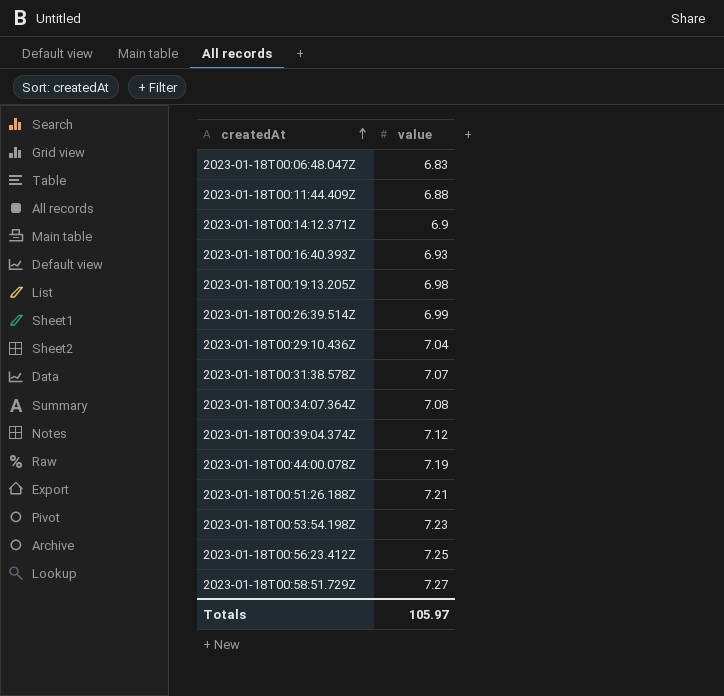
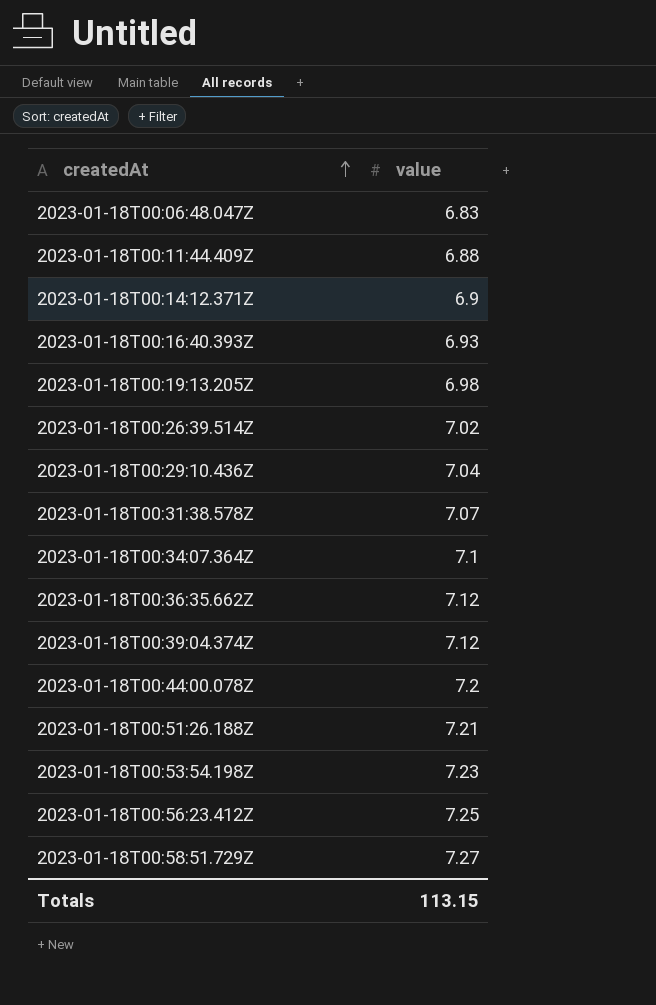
2023-01-18T00:26:39.514Z | value: 6.99 -> 7.02
2023-01-18T00:34:07.364Z | value: 7.08 -> 7.1
row 2023-01-18T00:36:35.662Z: none -> 7.12
2023-01-18T00:44:00.078Z | value: 7.19 -> 7.2
Totals | value: 105.97 -> 113.15

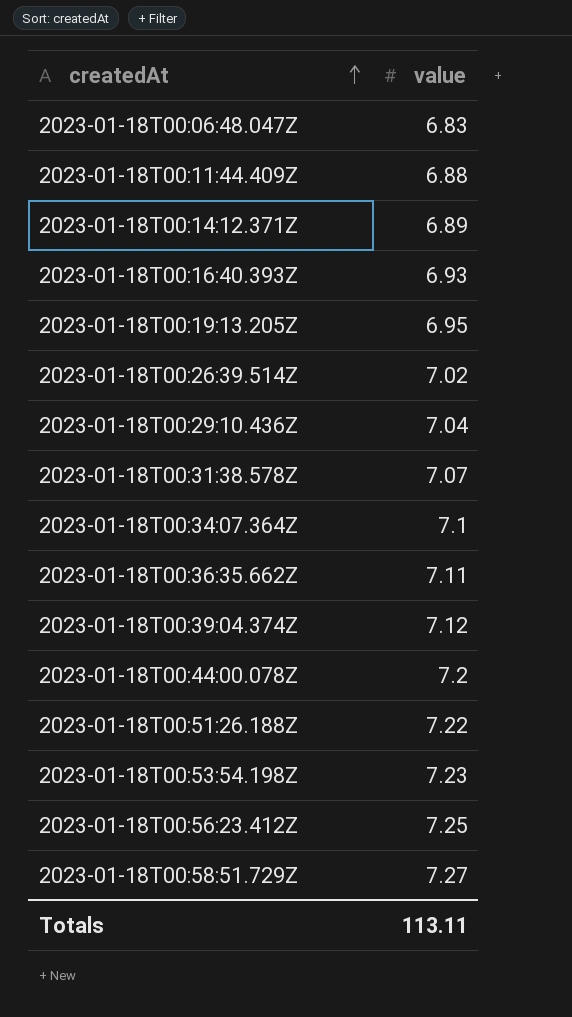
2023-01-18T00:14:12.371Z | value: 6.9 -> 6.89
2023-01-18T00:19:13.205Z | value: 6.98 -> 6.95
2023-01-18T00:36:35.662Z | value: 7.12 -> 7.11
2023-01-18T00:51:26.188Z | value: 7.21 -> 7.22
Totals | value: 113.15 -> 113.11

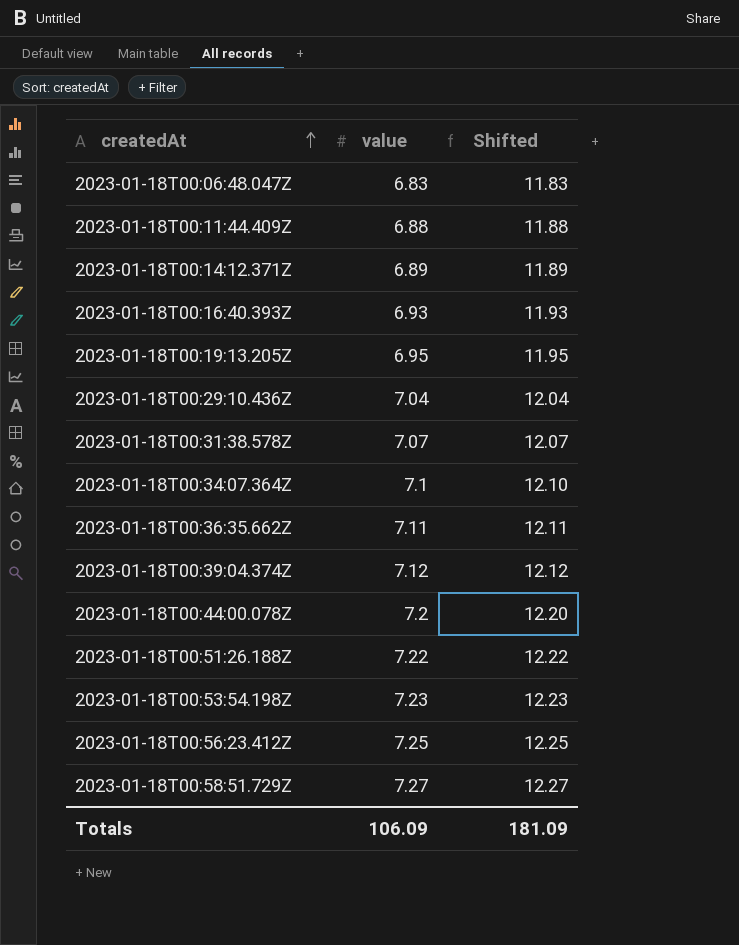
column Shifted | formula: none -> [value] + 5
row 2023-01-18T00:26:39.514Z: 7.02 -> none
Totals | value: 113.11 -> 106.09

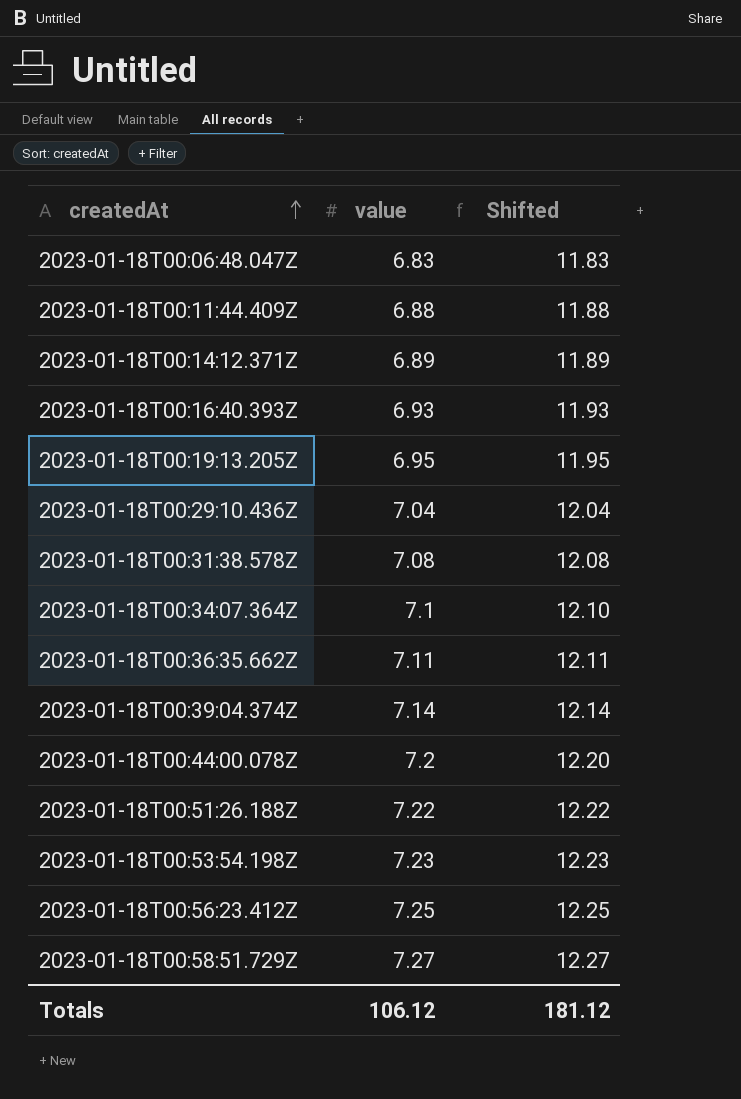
2023-01-18T00:31:38.578Z | value: 7.07 -> 7.08
2023-01-18T00:31:38.578Z | Shifted: 12.07 -> 12.08
2023-01-18T00:39:04.374Z | value: 7.12 -> 7.14
2023-01-18T00:39:04.374Z | Shifted: 12.12 -> 12.14
Totals | value: 106.09 -> 106.12
Totals | Shifted: 181.09 -> 181.12

